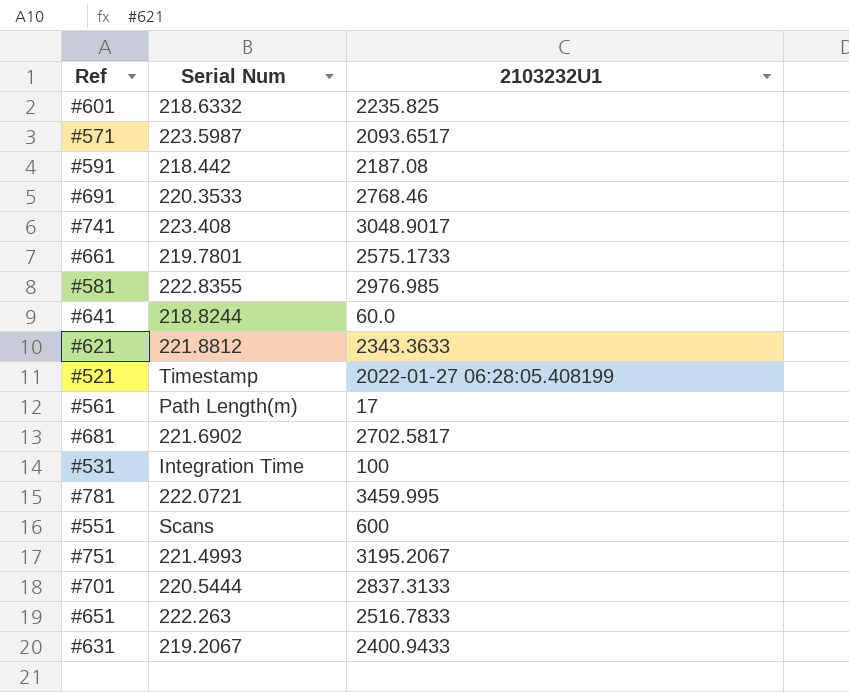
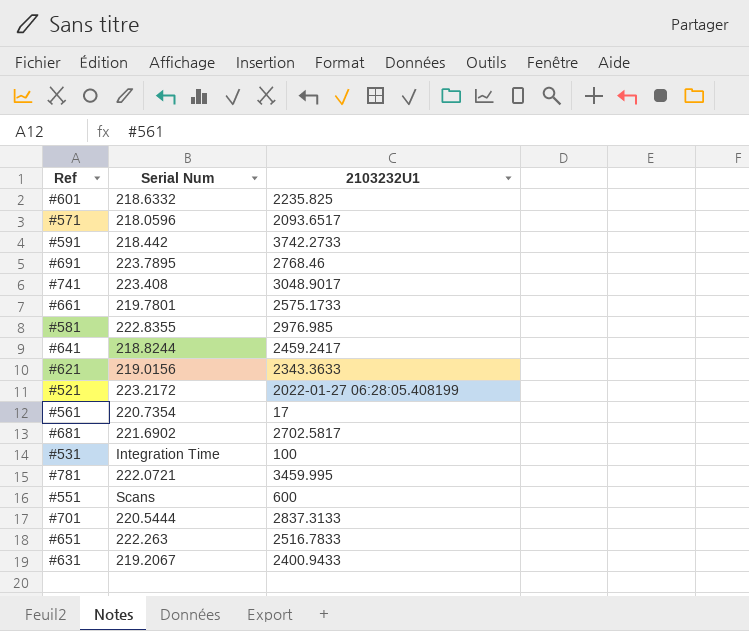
row #751: 221.4993 | 3195.2067 -> none
#571 | Serial Num: 223.5987 -> 218.0596
#591 | 2103232U1: 2187.08 -> 3742.2733
#691 | Serial Num: 220.3533 -> 223.7895
#641 | 2103232U1: 60.0 -> 2459.2417
#621 | Serial Num: 221.8812 -> 219.0156
#521 | Serial Num: Timestamp -> 223.2172
#561 | Serial Num: Path Length(m) -> 220.7354

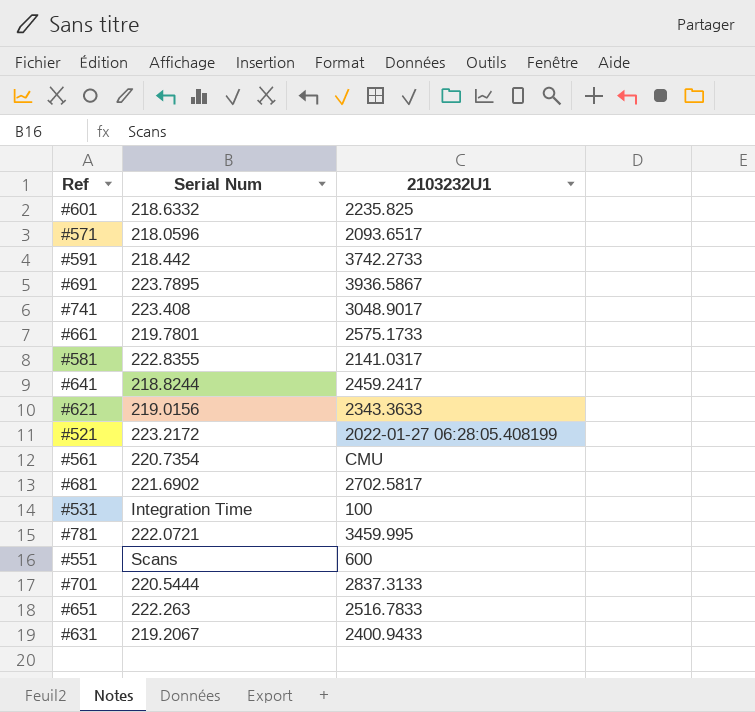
#691 | 2103232U1: 2768.46 -> 3936.5867
#581 | 2103232U1: 2976.985 -> 2141.0317
#561 | 2103232U1: 17 -> CMU

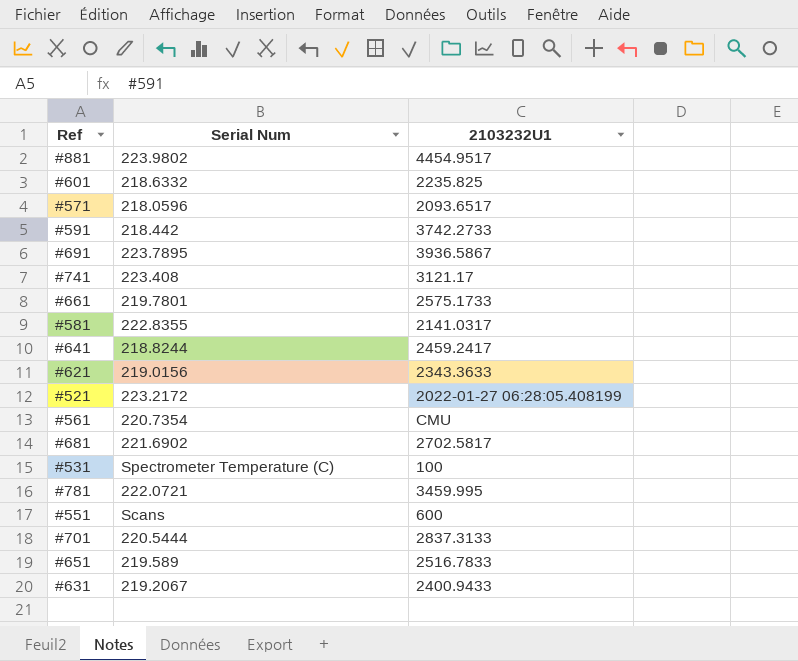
row #881: none -> 223.9802 | 4454.9517
#741 | 2103232U1: 3048.9017 -> 3121.17
#531 | Serial Num: Integration Time -> Spectrometer Temperature (C)
#651 | Serial Num: 222.263 -> 219.589

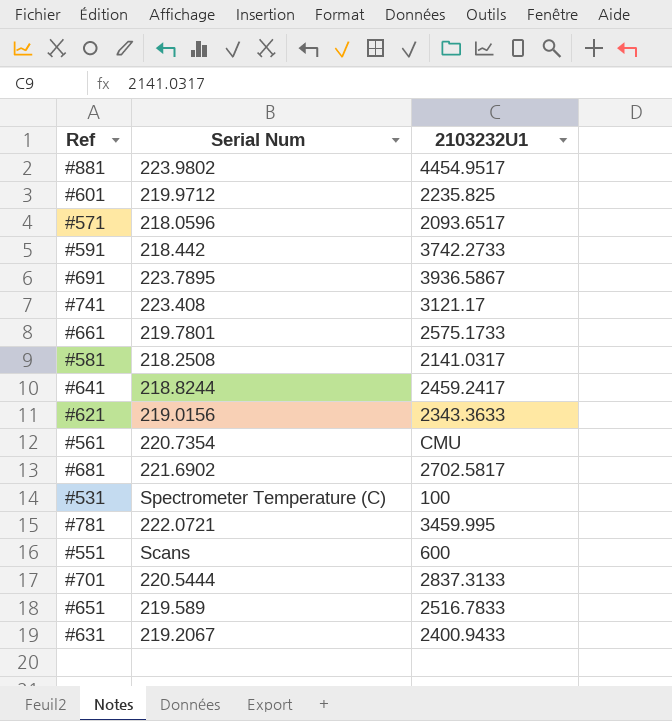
row #521: 223.2172 | 2022-01-27 06:28:05.408199 -> none
#601 | Serial Num: 218.6332 -> 219.9712
#581 | Serial Num: 222.8355 -> 218.2508

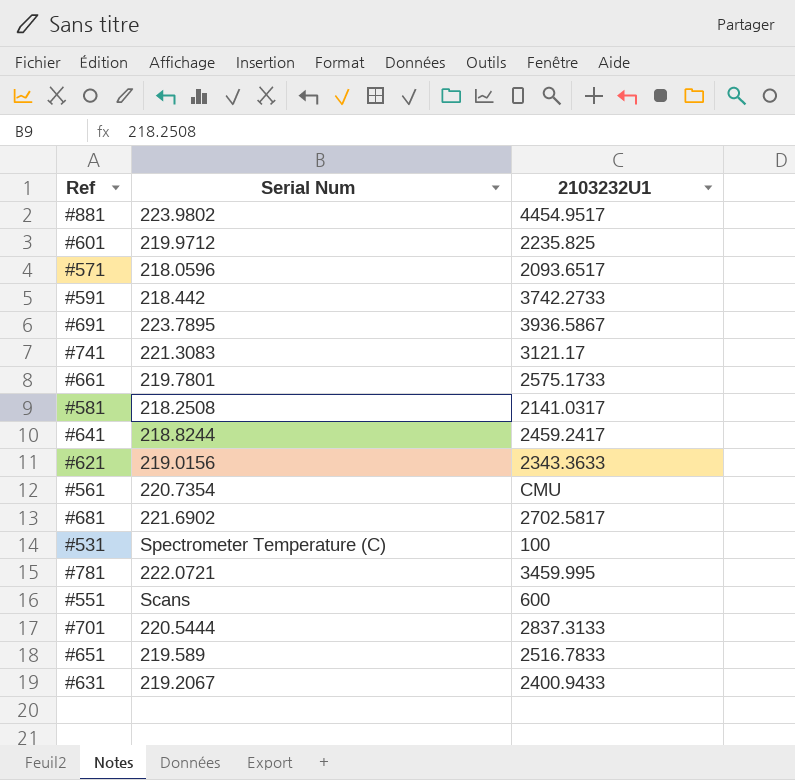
#741 | Serial Num: 223.408 -> 221.3083

